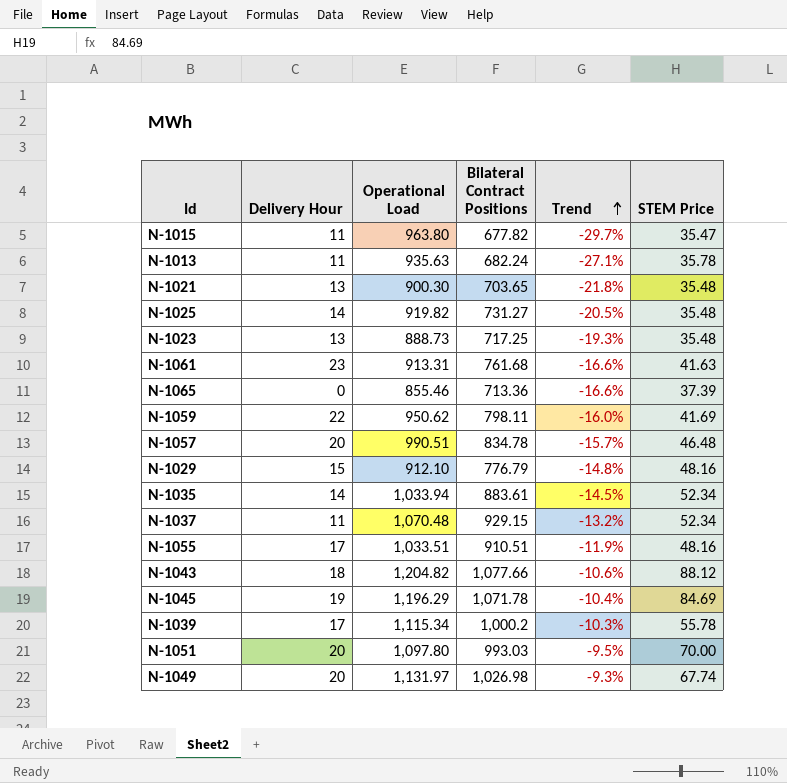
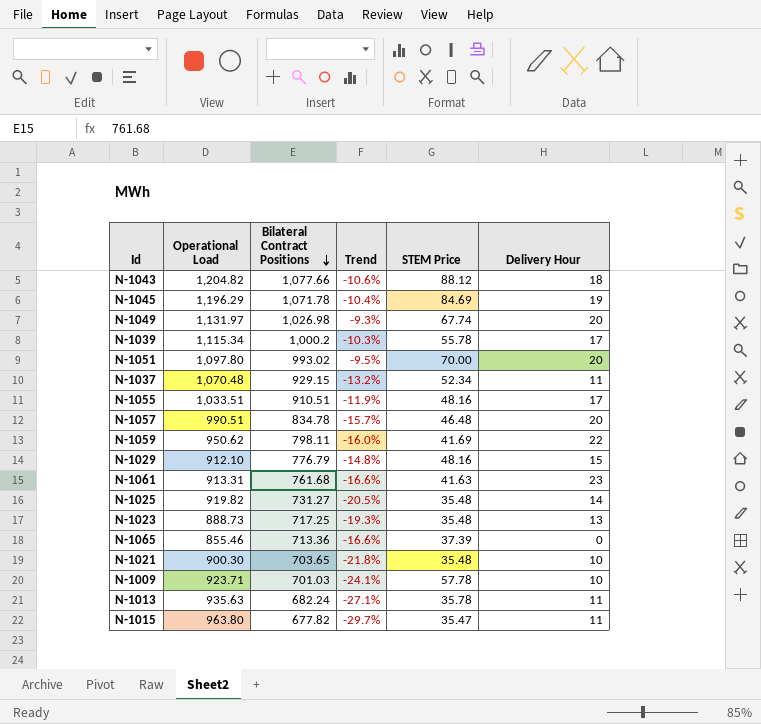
row order: Trend ascending -> Bilateral Contract Positions descending
column Delivery Hour | position: 2 -> 6
row N-1035: 14 | 1,033.94 | 883.61 | -14.5% | 52.34 -> none
N-1051 | Bilateral Contract Positions: 993.03 -> 993.02
N-1021 | Delivery Hour: 13 -> 10
row N-1009: none -> 923.71 | 701.03 | -24.1% | 57.78 | 10

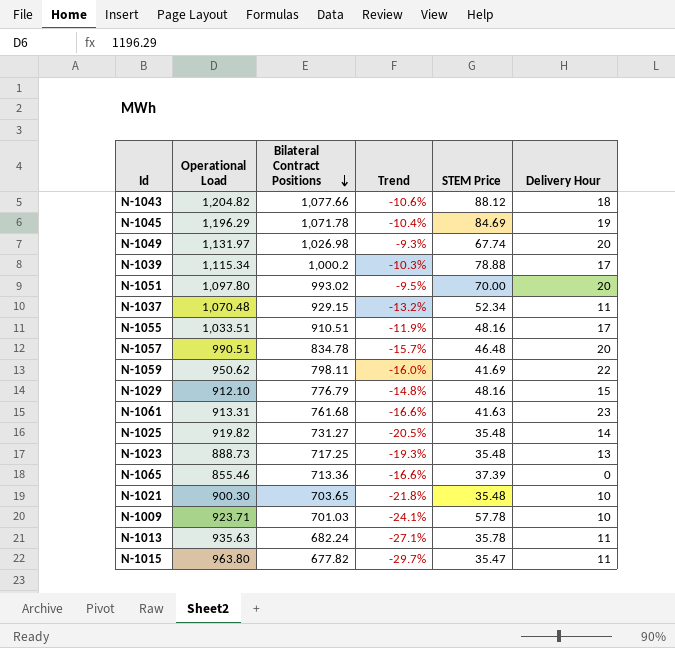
N-1039 | STEM Price: 55.78 -> 78.88

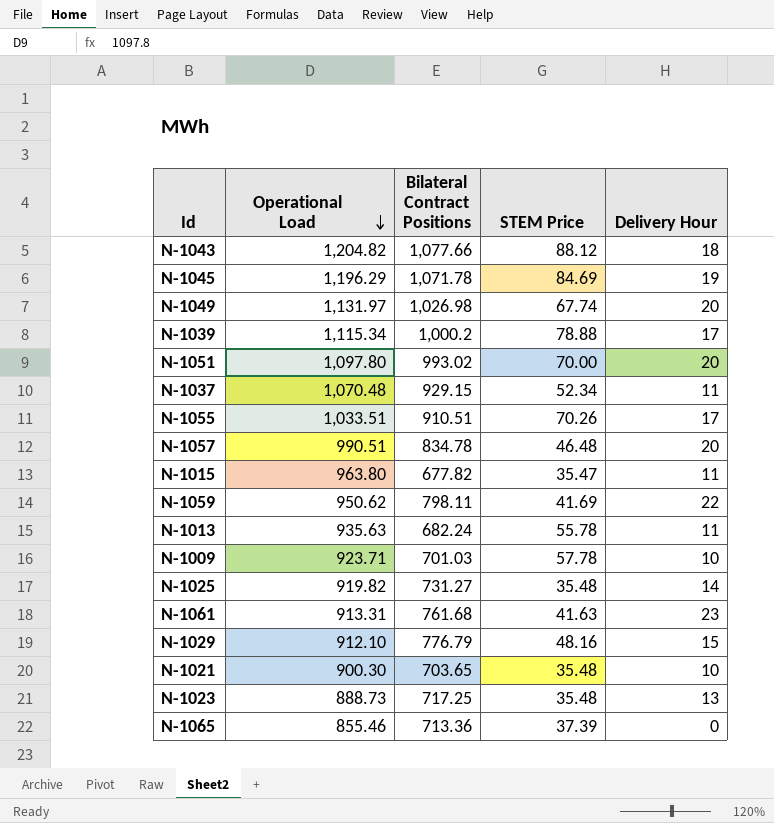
row order: Bilateral Contract Positions descending -> Operational Load descending
column Trend | formula: ([Bilateral Contract Positions] - [Operational Load]) / [Operational Load] -> none
N-1055 | STEM Price: 48.16 -> 70.26
N-1013 | STEM Price: 35.78 -> 55.78

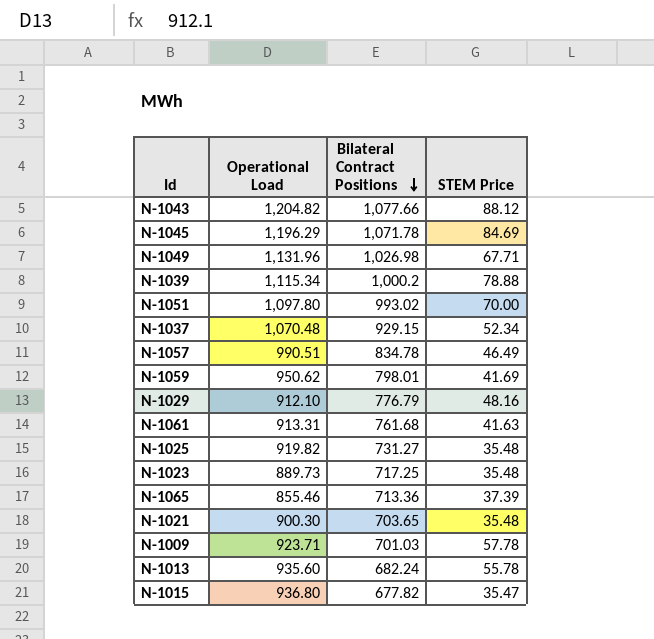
row order: Operational Load descending -> Bilateral Contract Positions descending
column Delivery Hour | position: 5 -> none
row N-1055: 1,033.51 | 910.51 | 70.26 | 17 -> none
N-1049 | Operational Load: 1,131.97 -> 1,131.96
N-1049 | STEM Price: 67.74 -> 67.71
N-1057 | STEM Price: 46.48 -> 46.49
N-1059 | Bilateral Contract Positions: 798.11 -> 798.01
N-1023 | Operational Load: 888.73 -> 889.73
N-1013 | Operational Load: 935.63 -> 935.60
N-1015 | Operational Load: 963.80 -> 936.80

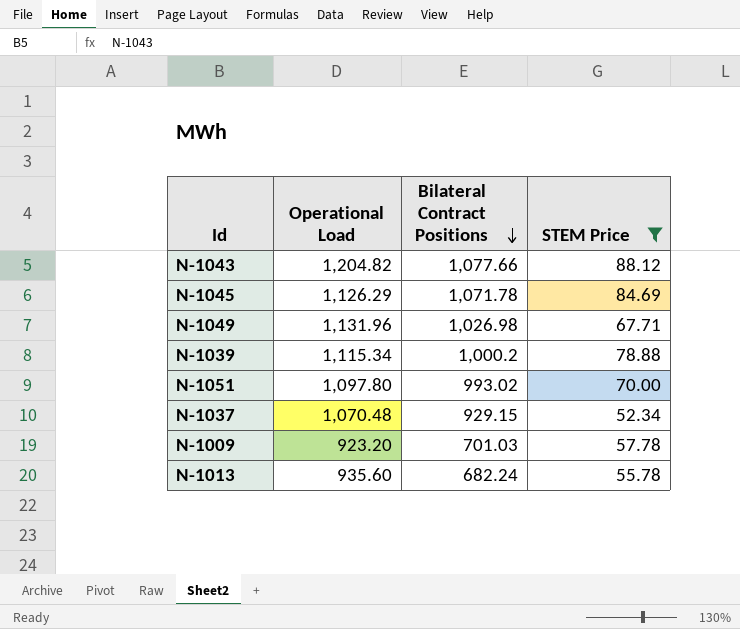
filter: none -> STEM Price >= 52.34
N-1045 | Operational Load: 1,196.29 -> 1,126.29
N-1009 | Operational Load: 923.71 -> 923.20

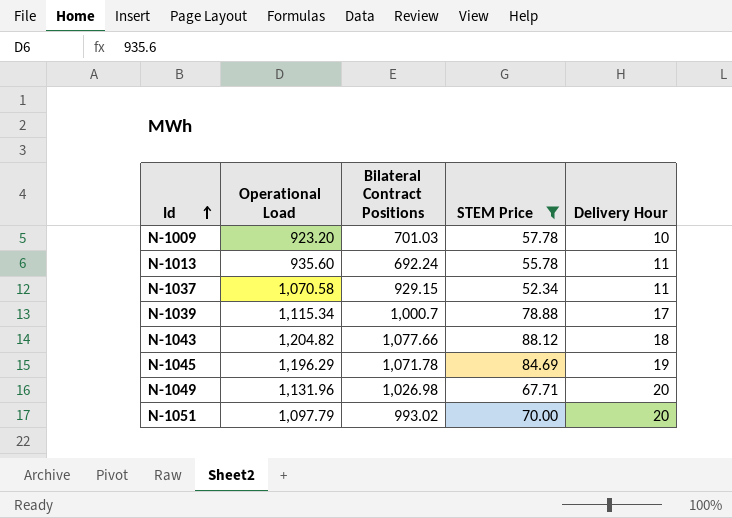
row order: Bilateral Contract Positions descending -> Id ascending
column Delivery Hour | position: none -> 5
N-1013 | Bilateral Contract Positions: 682.24 -> 692.24
N-1037 | Operational Load: 1,070.48 -> 1,070.58
N-1039 | Bilateral Contract Positions: 1,000.2 -> 1,000.7
N-1045 | Operational Load: 1,126.29 -> 1,196.29
N-1051 | Operational Load: 1,097.80 -> 1,097.79

